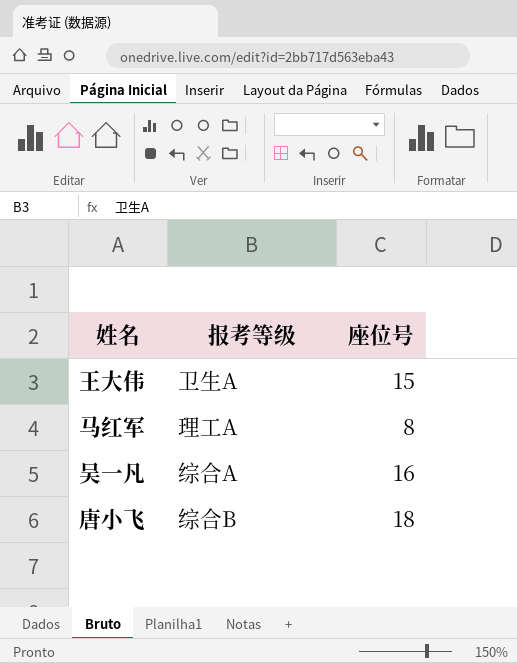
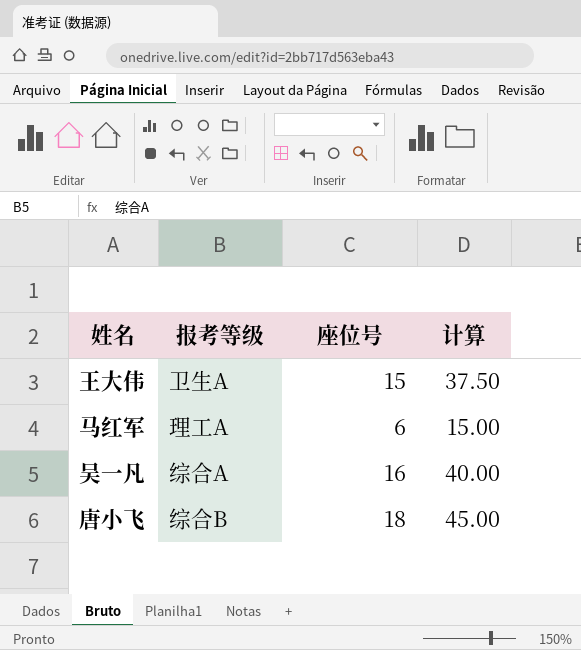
column 计算 | formula: none -> [座位号] * 2.5
马红军 | 座位号: 8 -> 6

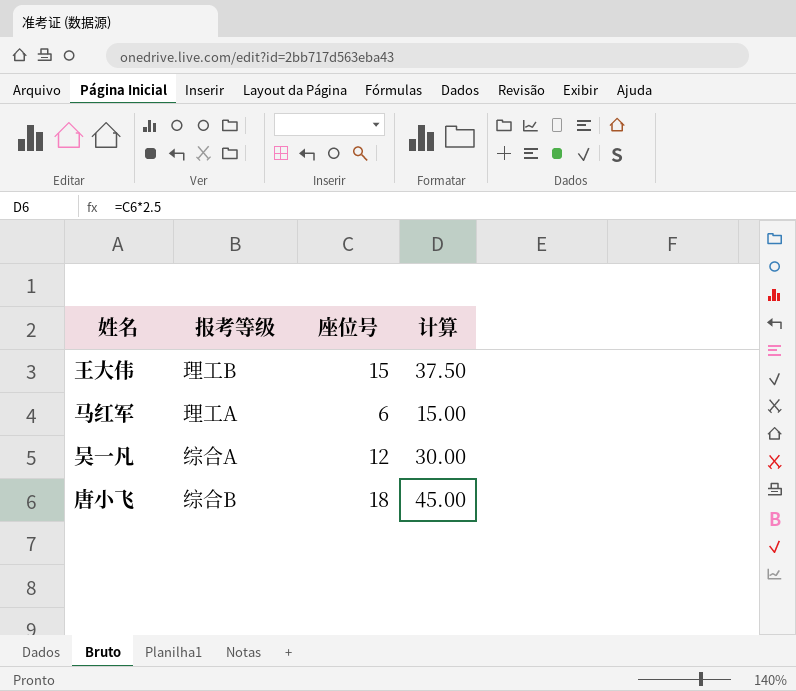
王大伟 | 报考等级: 卫生A -> 理工B
吴一凡 | 座位号: 16 -> 12
吴一凡 | 计算: 40.00 -> 30.00

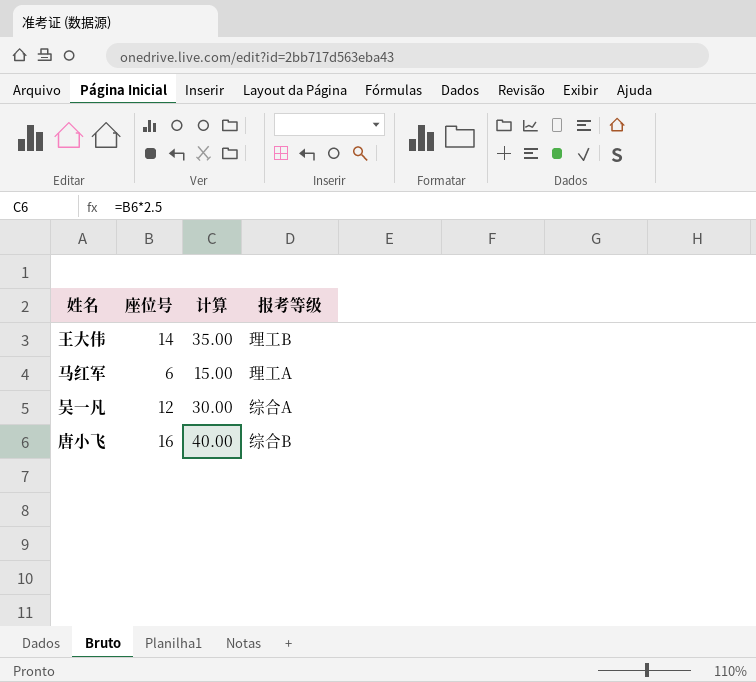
column 报考等级 | position: 2 -> 4
王大伟 | 座位号: 15 -> 14
王大伟 | 计算: 37.50 -> 35.00
唐小飞 | 座位号: 18 -> 16
唐小飞 | 计算: 45.00 -> 40.00

